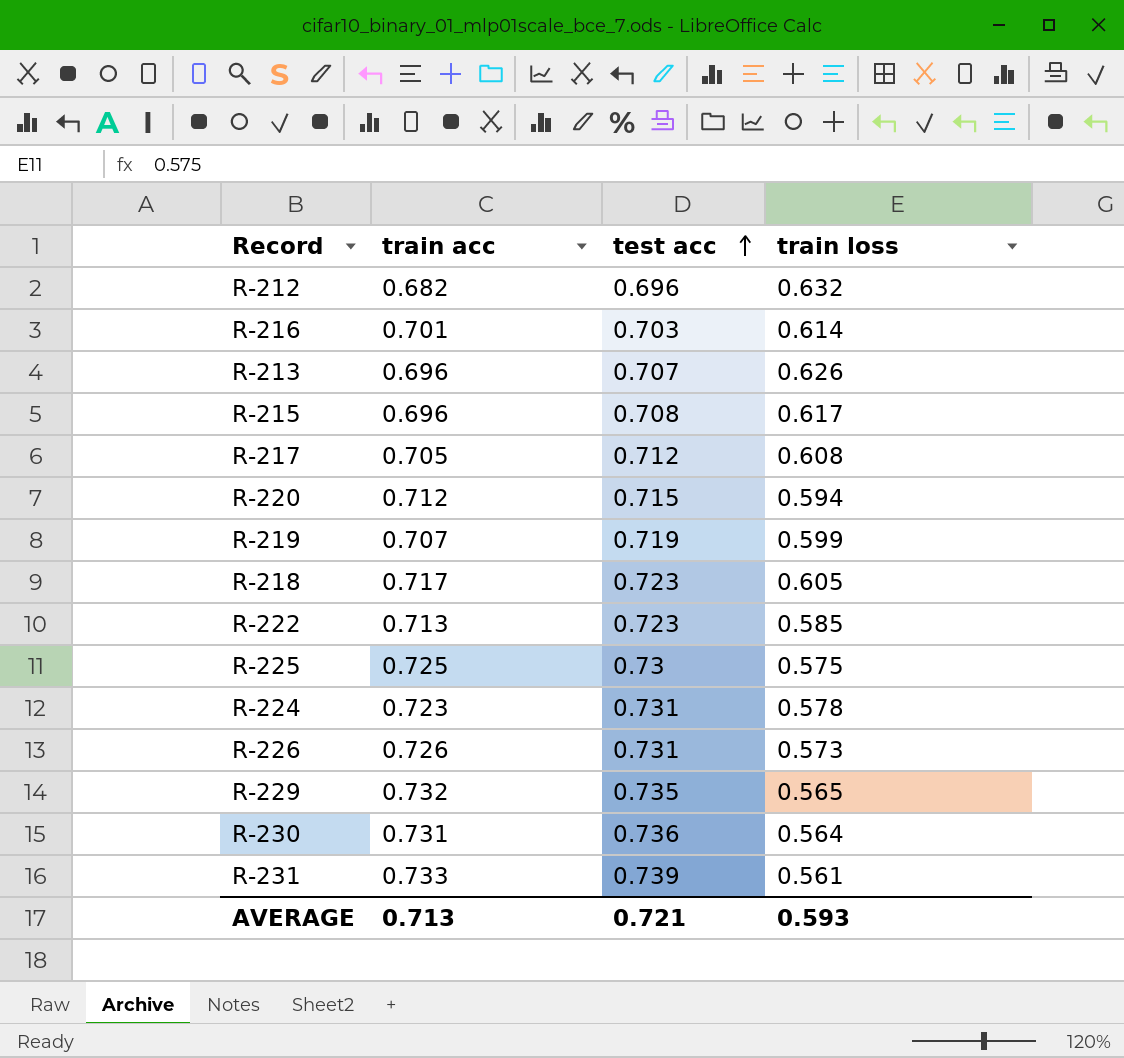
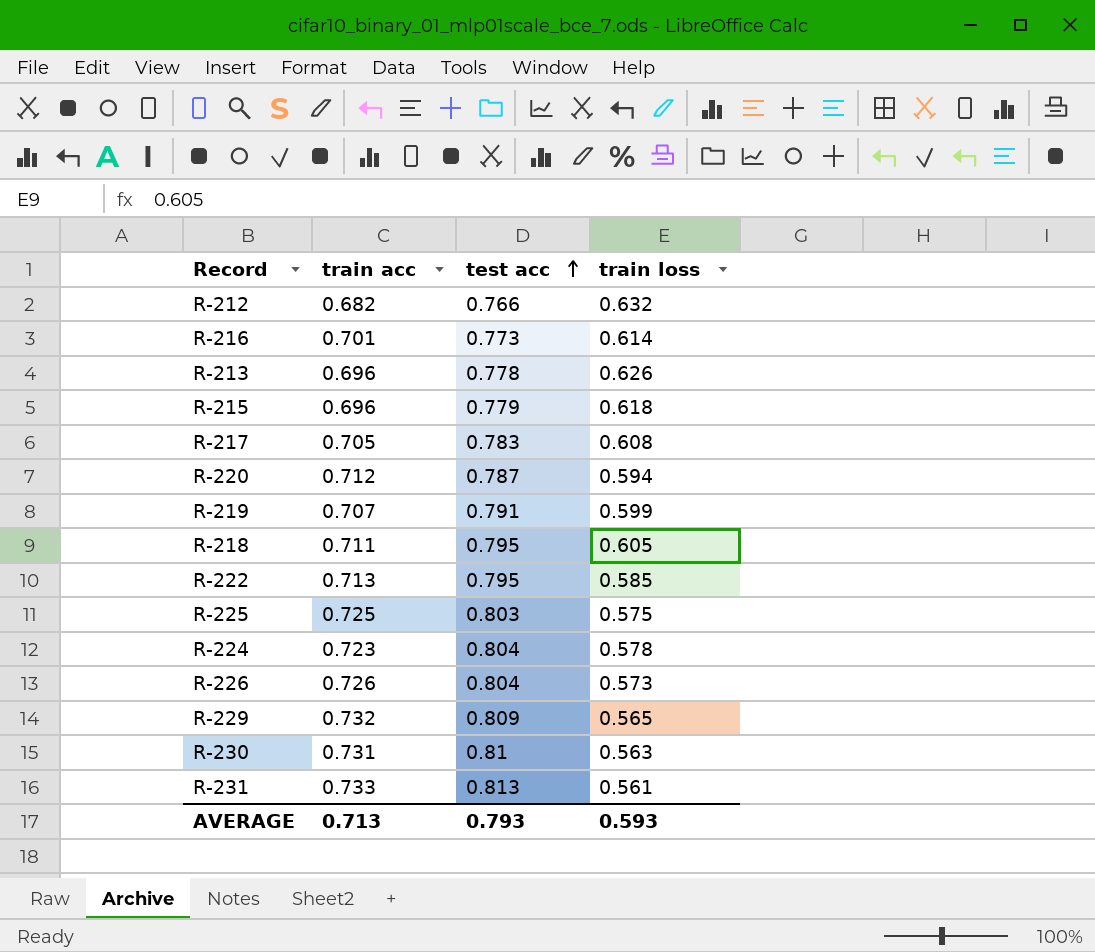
R-212 | test acc: 0.696 -> 0.766
R-216 | test acc: 0.703 -> 0.773
R-213 | test acc: 0.707 -> 0.778
R-215 | test acc: 0.708 -> 0.779
R-215 | train loss: 0.617 -> 0.618
R-217 | test acc: 0.712 -> 0.783
R-220 | test acc: 0.715 -> 0.787
R-219 | test acc: 0.719 -> 0.791
R-218 | train acc: 0.717 -> 0.711
R-218 | test acc: 0.723 -> 0.795
R-222 | test acc: 0.723 -> 0.795
R-225 | test acc: 0.73 -> 0.803
R-224 | test acc: 0.731 -> 0.804
R-226 | test acc: 0.731 -> 0.804
R-229 | test acc: 0.735 -> 0.809
R-230 | test acc: 0.736 -> 0.81
R-230 | train loss: 0.564 -> 0.563
R-231 | test acc: 0.739 -> 0.813
AVERAGE | test acc: 0.721 -> 0.793

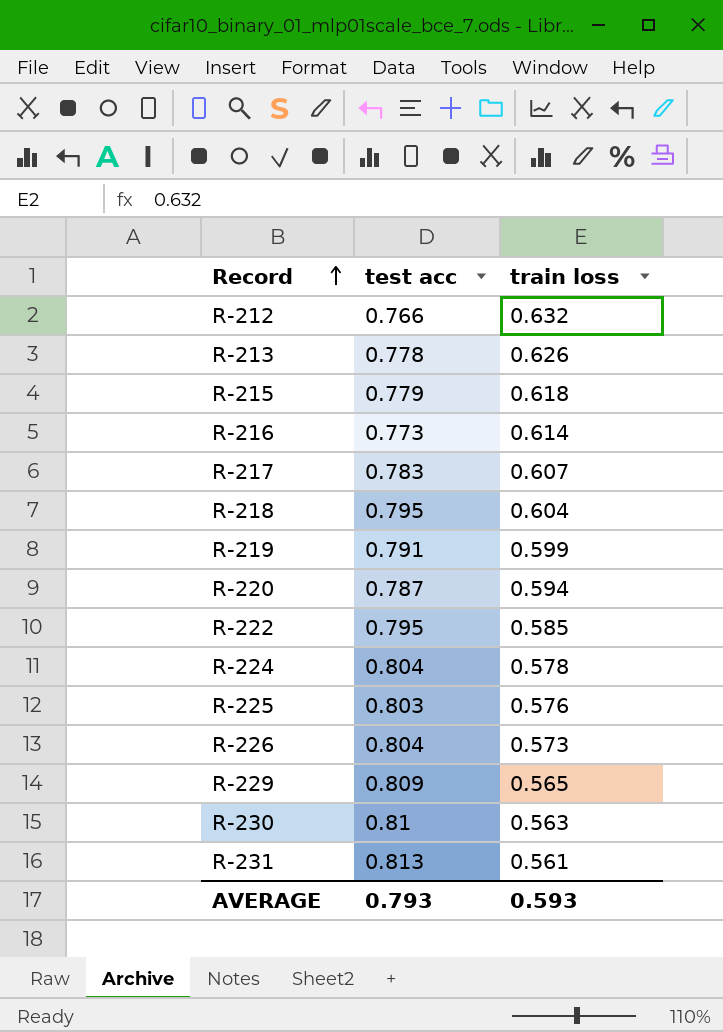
row order: test acc ascending -> Record ascending
column train acc | position: 2 -> none
R-217 | train loss: 0.608 -> 0.607
R-218 | train loss: 0.605 -> 0.604
R-225 | train loss: 0.575 -> 0.576

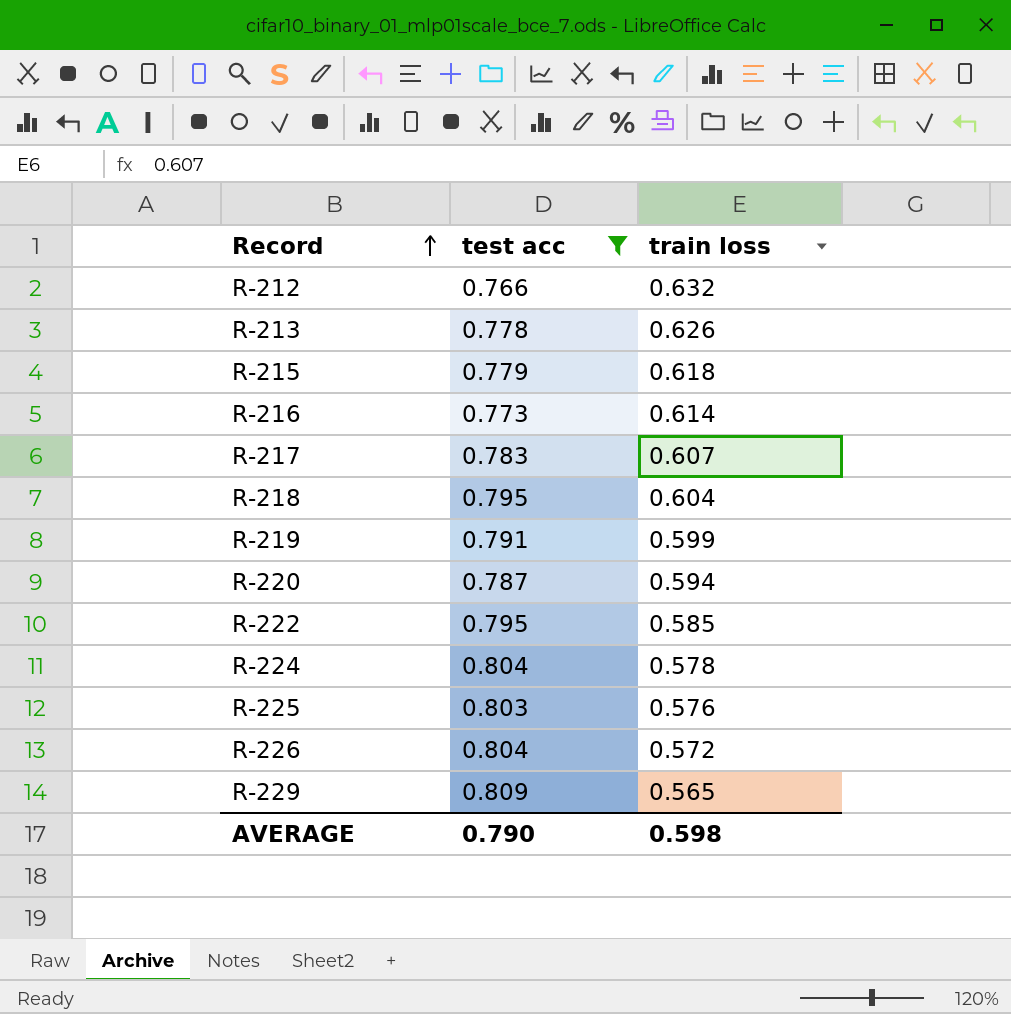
filter: none -> test acc <= 0.809
R-226 | train loss: 0.573 -> 0.572
AVERAGE | test acc: 0.793 -> 0.790
AVERAGE | train loss: 0.593 -> 0.598

